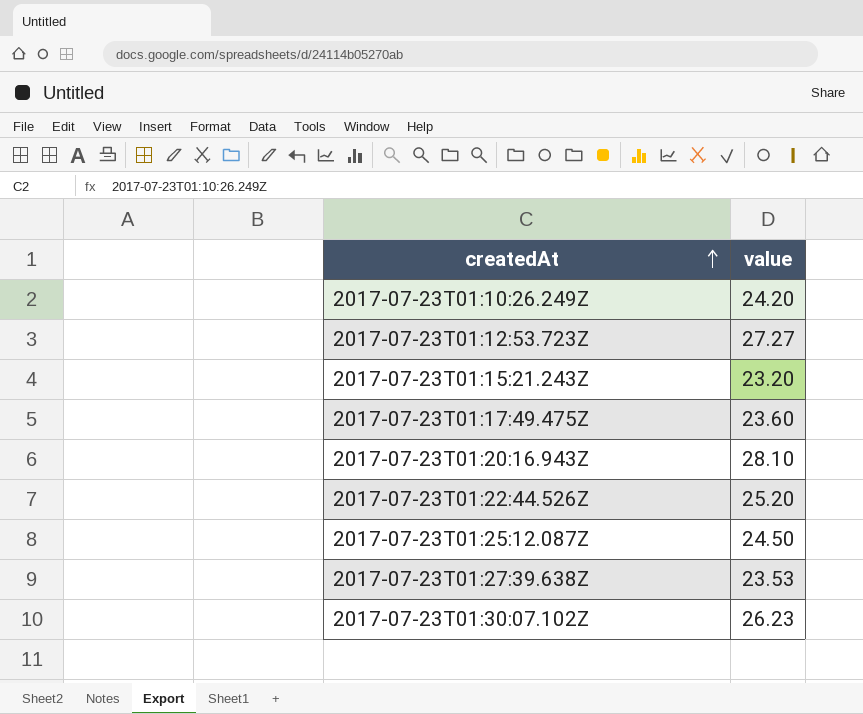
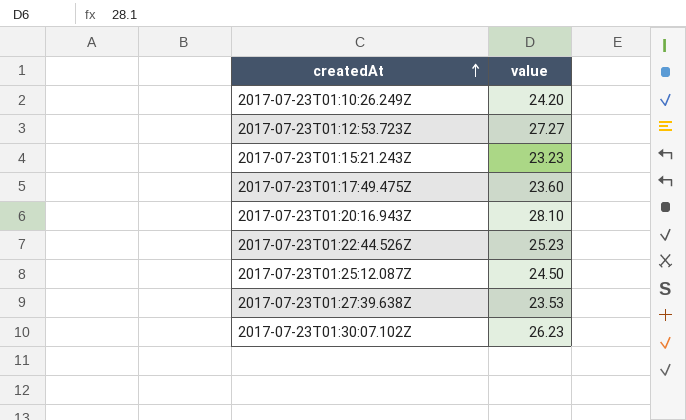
2017-07-23T01:15:21.243Z | value: 23.20 -> 23.23
2017-07-23T01:22:44.526Z | value: 25.20 -> 25.23

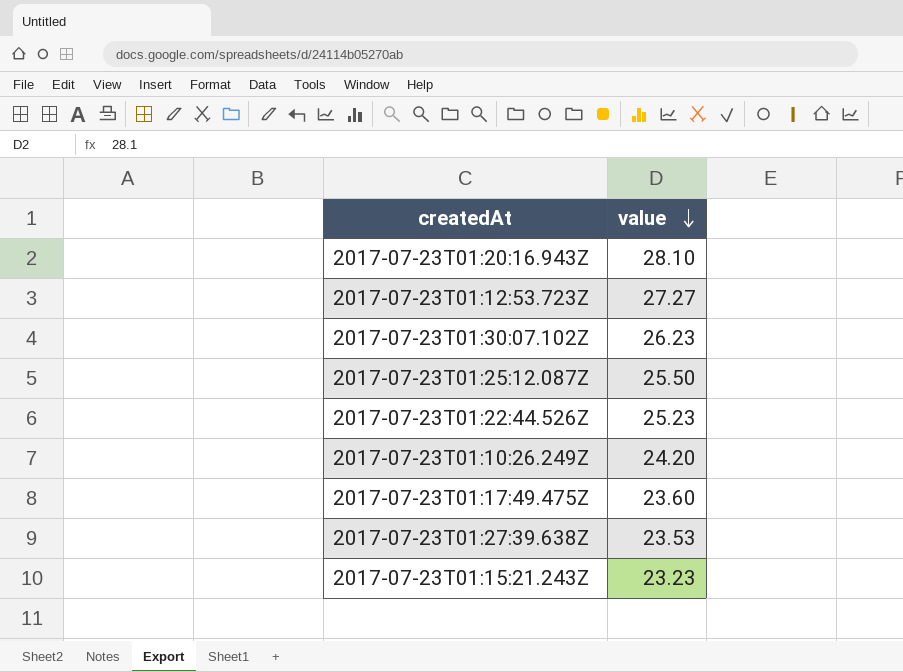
row order: createdAt ascending -> value descending
2017-07-23T01:25:12.087Z | value: 24.50 -> 25.50

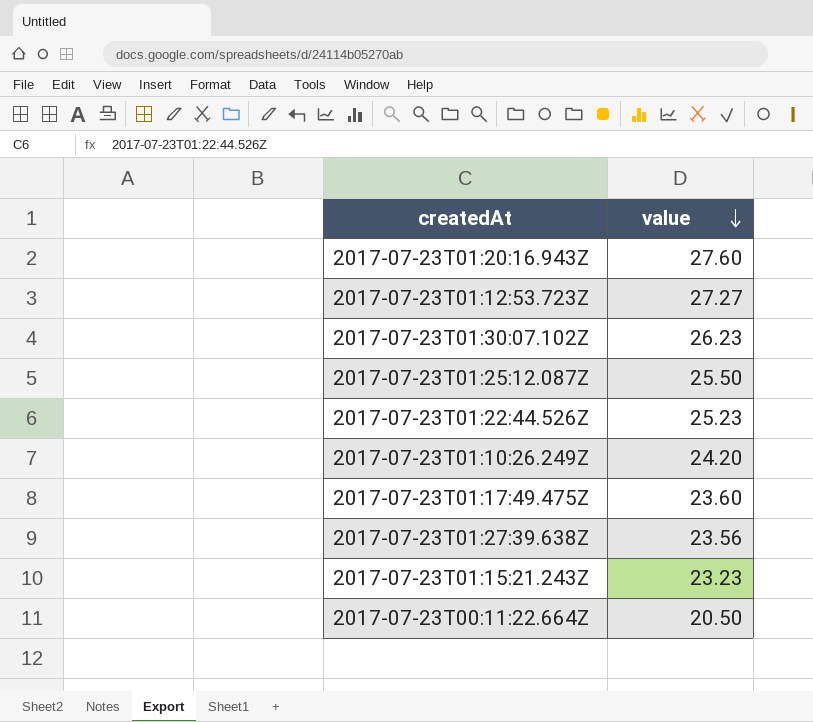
2017-07-23T01:20:16.943Z | value: 28.10 -> 27.60
2017-07-23T01:27:39.638Z | value: 23.53 -> 23.56
row 2017-07-23T00:11:22.664Z: none -> 20.50

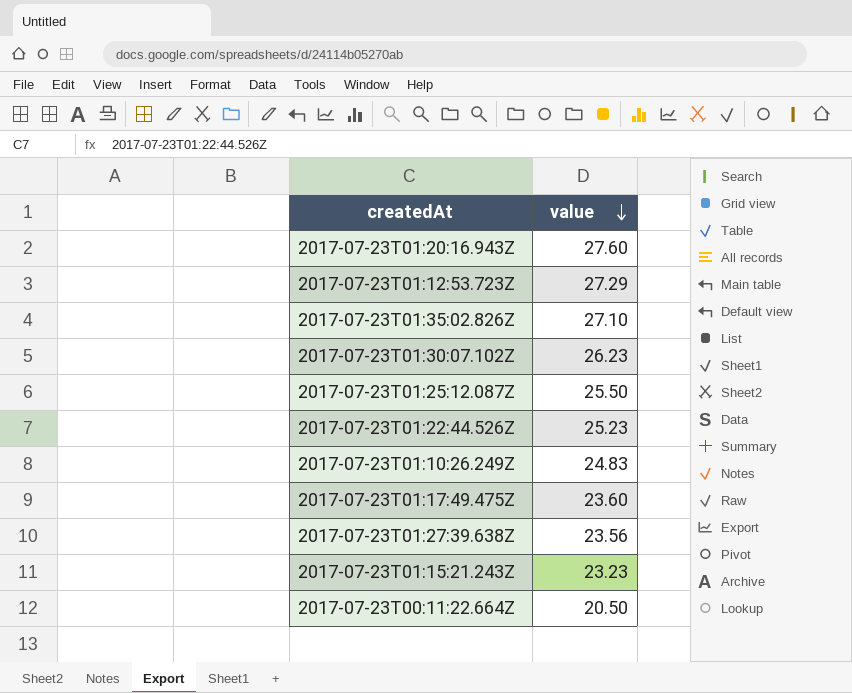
2017-07-23T01:12:53.723Z | value: 27.27 -> 27.29
row 2017-07-23T01:35:02.826Z: none -> 27.10
2017-07-23T01:10:26.249Z | value: 24.20 -> 24.83

